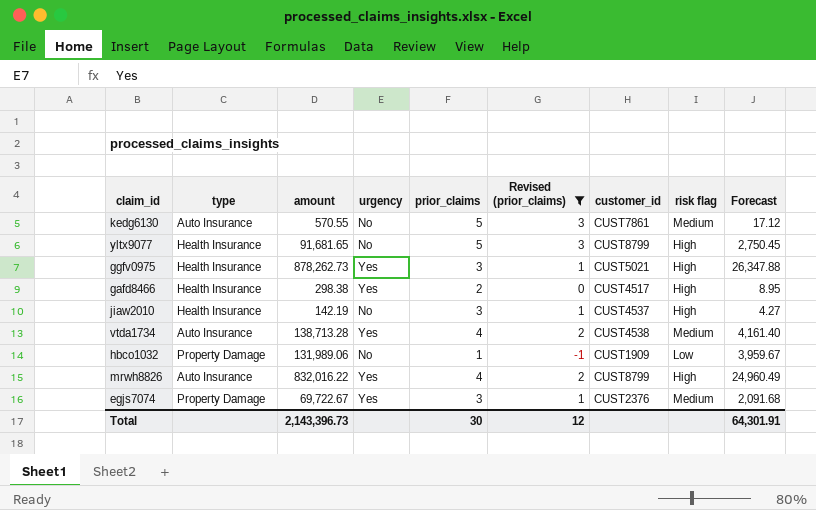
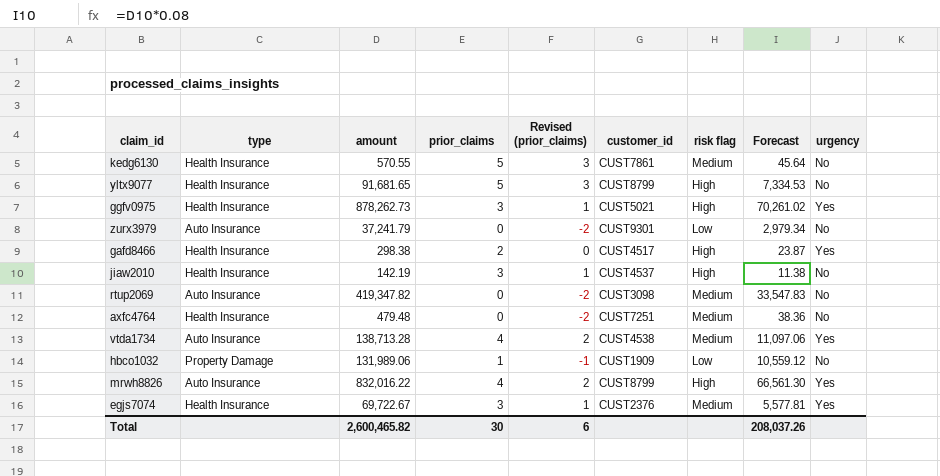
filter: Revised (prior_claims) != -2 -> none
column Forecast | formula: [amount] * 0.03 -> [amount] * 0.08
column urgency | position: 4 -> 9
kedg6130 | type: Auto Insurance -> Health Insurance
egjs7074 | type: Property Damage -> Health Insurance
Total | amount: 2,143,396.73 -> 2,600,465.82
Total | Revised (prior_claims): 12 -> 6
Total | Forecast: 64,301.91 -> 208,037.26

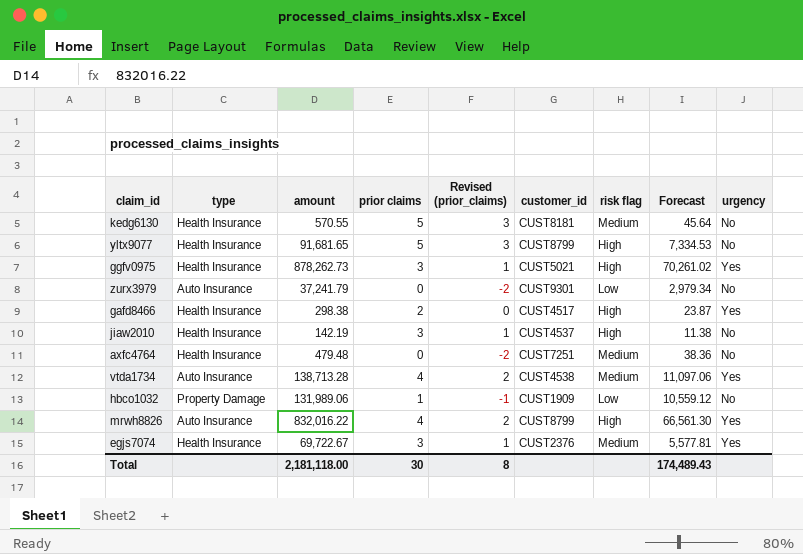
column name: prior_claims -> prior claims
row rtup2069: Auto Insurance | 419,347.82 | 0 | -2 | CUST3098 | Medium | 33,547.83 | No -> none
kedg6130 | customer_id: CUST7861 -> CUST8181
Total | amount: 2,600,465.82 -> 2,181,118.00
Total | Revised (prior_claims): 6 -> 8
Total | Forecast: 208,037.26 -> 174,489.43

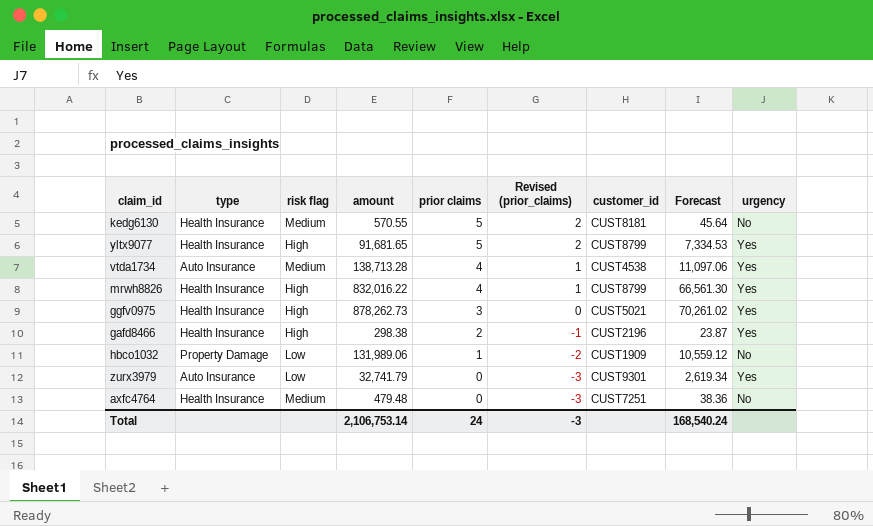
row order: none -> prior claims descending
column risk flag | position: 7 -> 3
column Revised (prior_claims) | formula: [prior claims] - 2 -> [prior claims] - 3
row jiaw2010: Health Insurance | 142.19 | 3 | 1 | CUST4537 | High | 11.38 | No -> none
row egjs7074: Health Insurance | 69,722.67 | 3 | 1 | CUST2376 | Medium | 5,577.81 | Yes -> none
yltx9077 | urgency: No -> Yes
mrwh8826 | type: Auto Insurance -> Health Insurance
gafd8466 | customer_id: CUST4517 -> CUST2196
zurx3979 | amount: 37,241.79 -> 32,741.79
zurx3979 | Forecast: 2,979.34 -> 2,619.34
zurx3979 | urgency: No -> Yes
Total | amount: 2,181,118.00 -> 2,106,753.14
Total | prior claims: 30 -> 24
Total | Revised (prior_claims): 8 -> -3
Total | Forecast: 174,489.43 -> 168,540.24

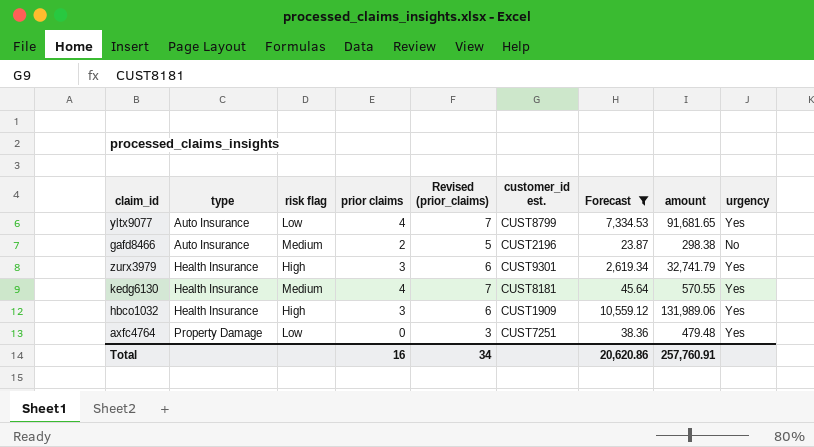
filter: none -> Forecast <= 10,559.12
row order: prior claims descending -> type ascending
column Revised (prior_claims) | formula: [prior claims] - 3 -> [prior claims] + 3
column name: customer_id -> customer_id est.
column amount | position: 4 -> 8
yltx9077 | type: Health Insurance -> Auto Insurance
yltx9077 | risk flag: High -> Low
yltx9077 | prior claims: 5 -> 4
gafd8466 | type: Health Insurance -> Auto Insurance
gafd8466 | risk flag: High -> Medium
gafd8466 | urgency: Yes -> No
zurx3979 | type: Auto Insurance -> Health Insurance
zurx3979 | risk flag: Low -> High
zurx3979 | prior claims: 0 -> 3
kedg6130 | prior claims: 5 -> 4
kedg6130 | urgency: No -> Yes
hbco1032 | type: Property Damage -> Health Insurance
hbco1032 | risk flag: Low -> High
hbco1032 | prior claims: 1 -> 3
hbco1032 | urgency: No -> Yes
axfc4764 | type: Health Insurance -> Property Damage
axfc4764 | risk flag: Medium -> Low
axfc4764 | urgency: No -> Yes
Total | prior claims: 24 -> 16
Total | Revised (prior_claims): -3 -> 34
Total | Forecast: 168,540.24 -> 20,620.86
Total | amount: 2,106,753.14 -> 257,760.91

